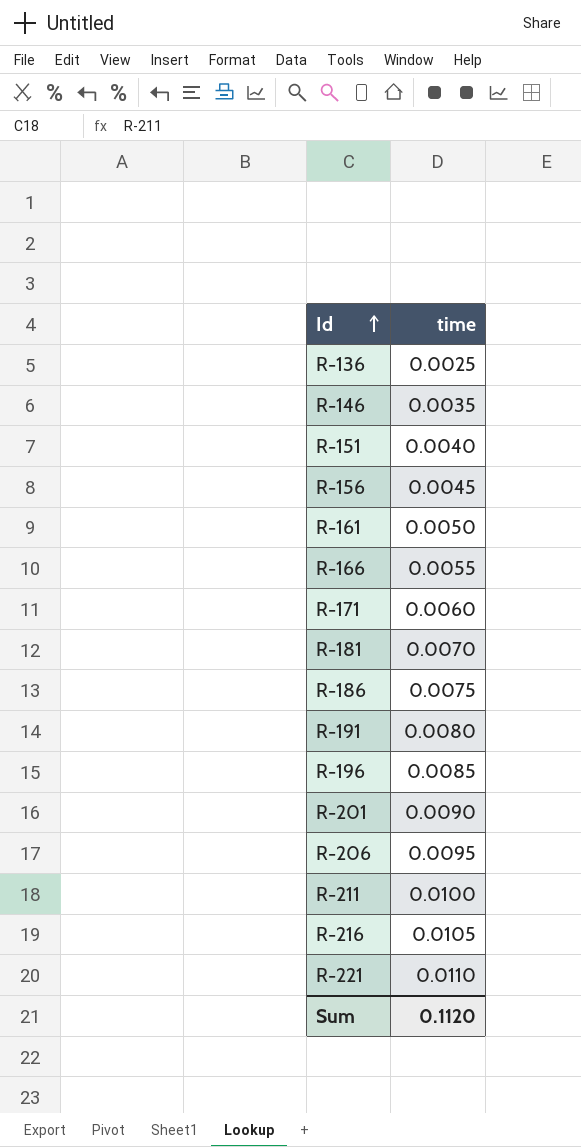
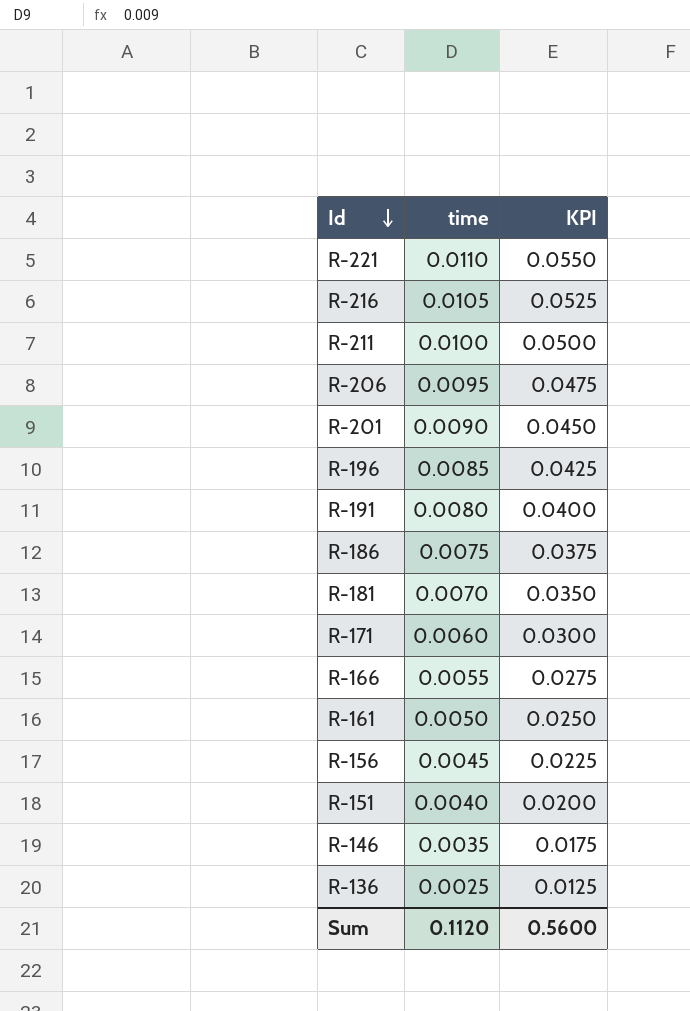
row order: Id ascending -> Id descending
column KPI | formula: none -> [time] * 5

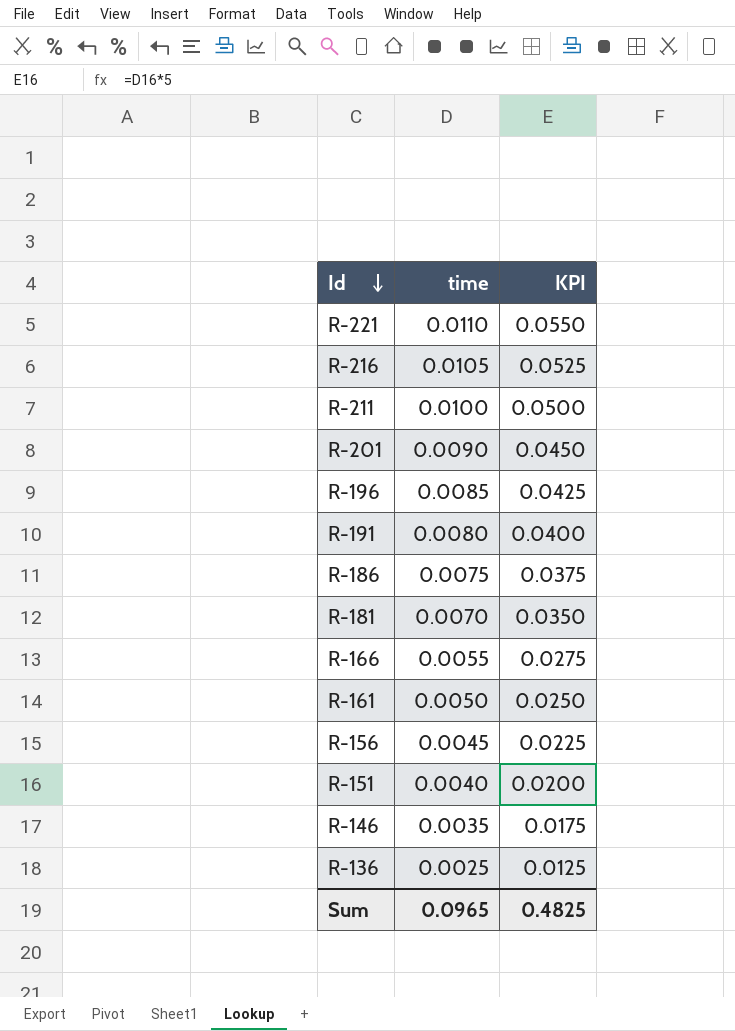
row R-206: 0.0095 | 0.0475 -> none
row R-171: 0.0060 | 0.0300 -> none
Sum | time: 0.1120 -> 0.0965
Sum | KPI: 0.5600 -> 0.4825

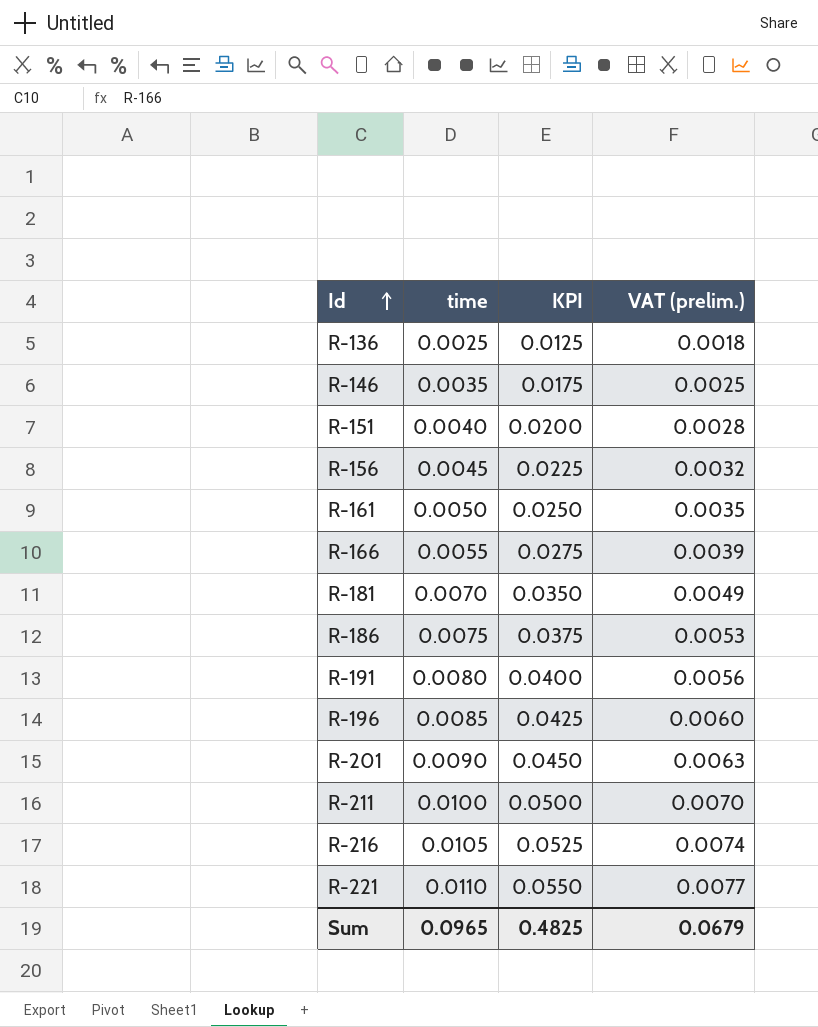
row order: Id descending -> Id ascending
column VAT (prelim.) | formula: none -> [time] * 0.7

